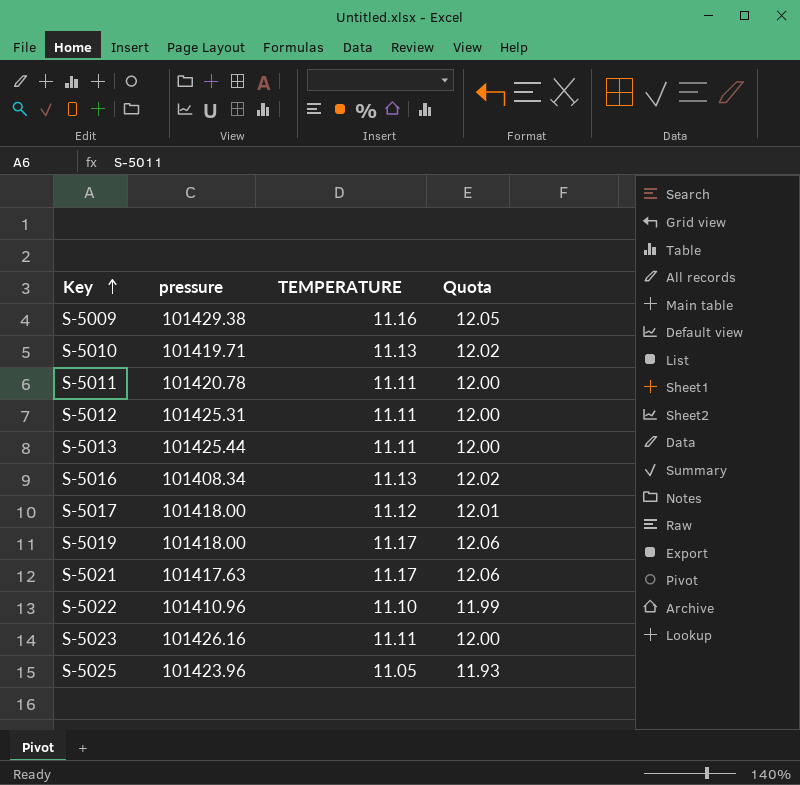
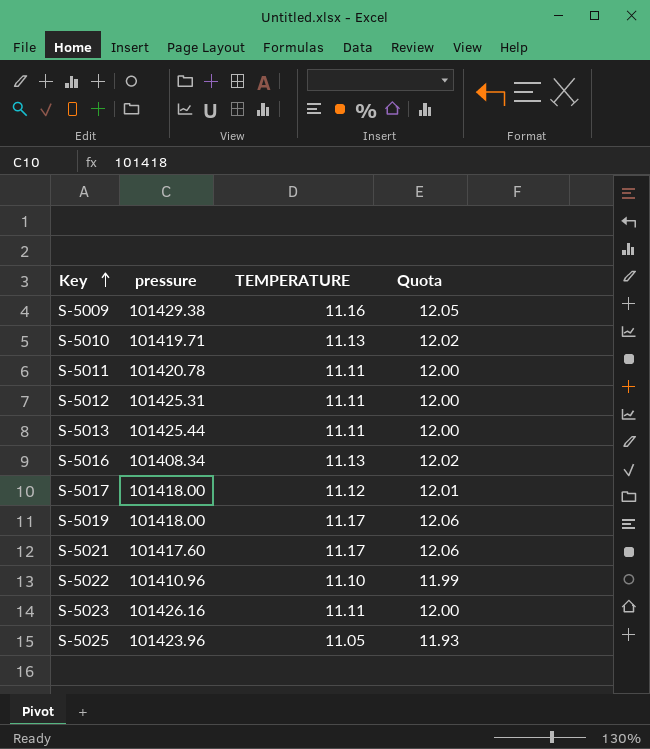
S-5021 | pressure: 101417.63 -> 101417.60

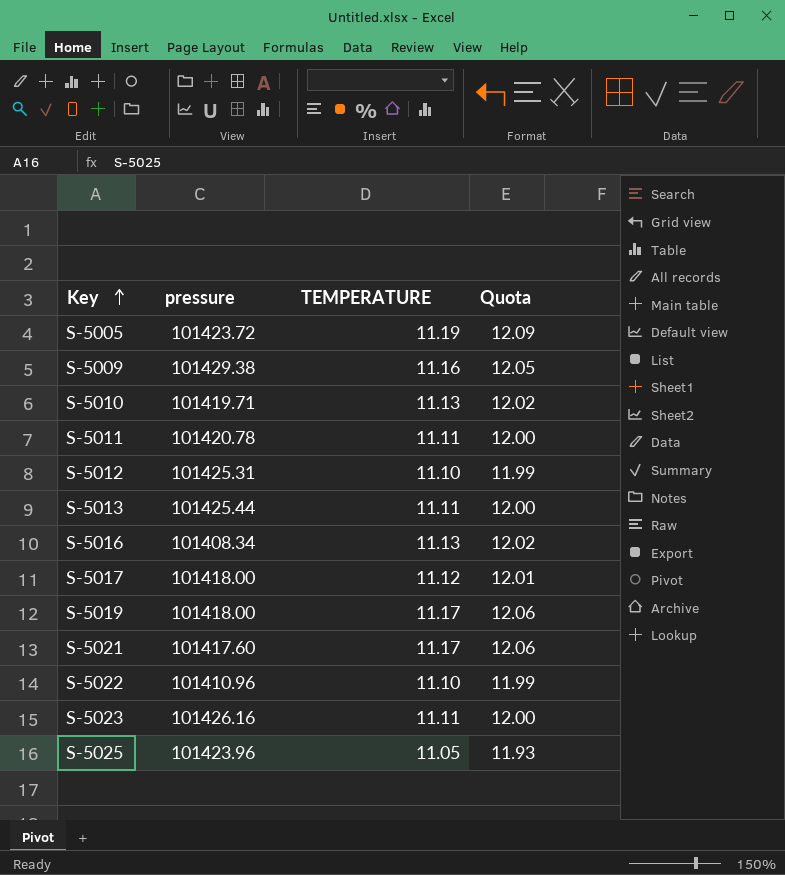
row S-5005: none -> 101423.72 | 11.19 | 12.09
S-5012 | TEMPERATURE: 11.11 -> 11.10
S-5012 | Quota: 12.00 -> 11.99

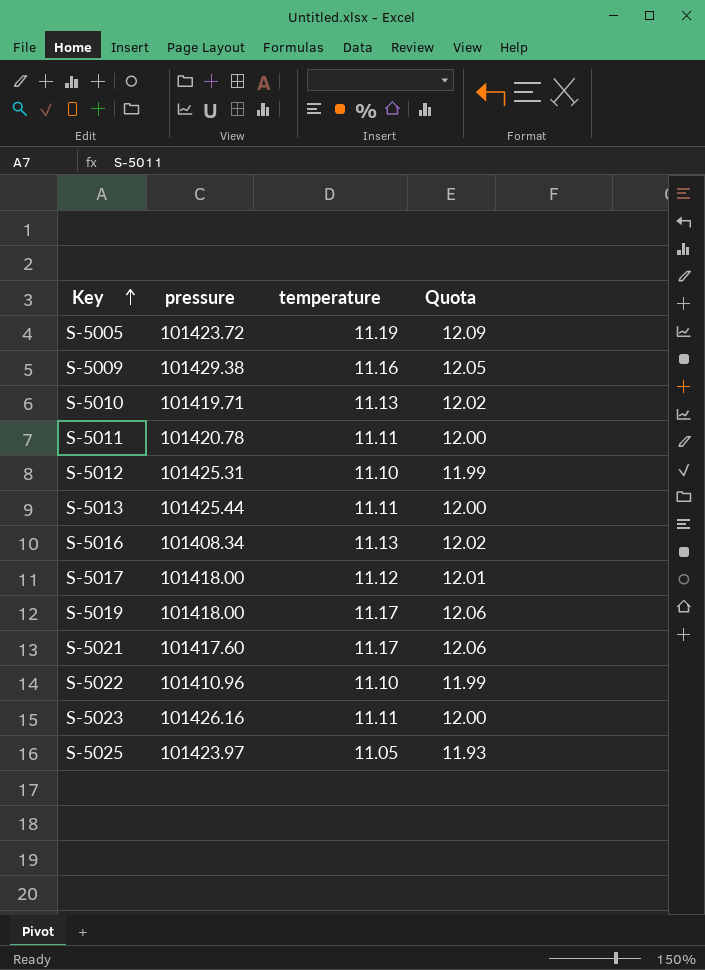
column name: TEMPERATURE -> temperature
S-5025 | pressure: 101423.96 -> 101423.97

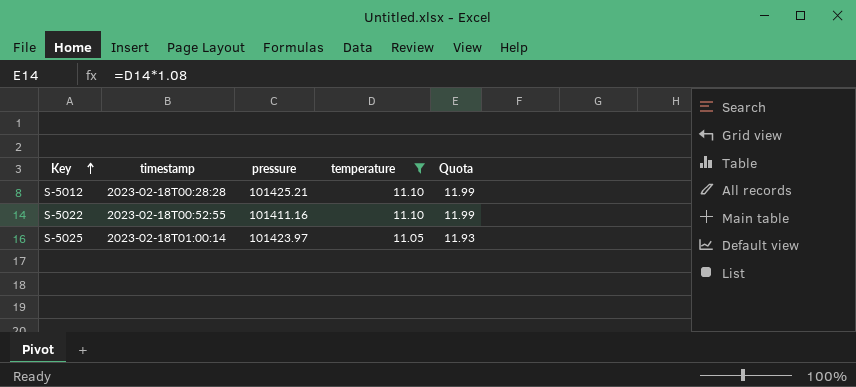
filter: none -> temperature <= 11.10
column timestamp | position: none -> 2
S-5012 | pressure: 101425.31 -> 101425.21
S-5022 | pressure: 101410.96 -> 101411.16

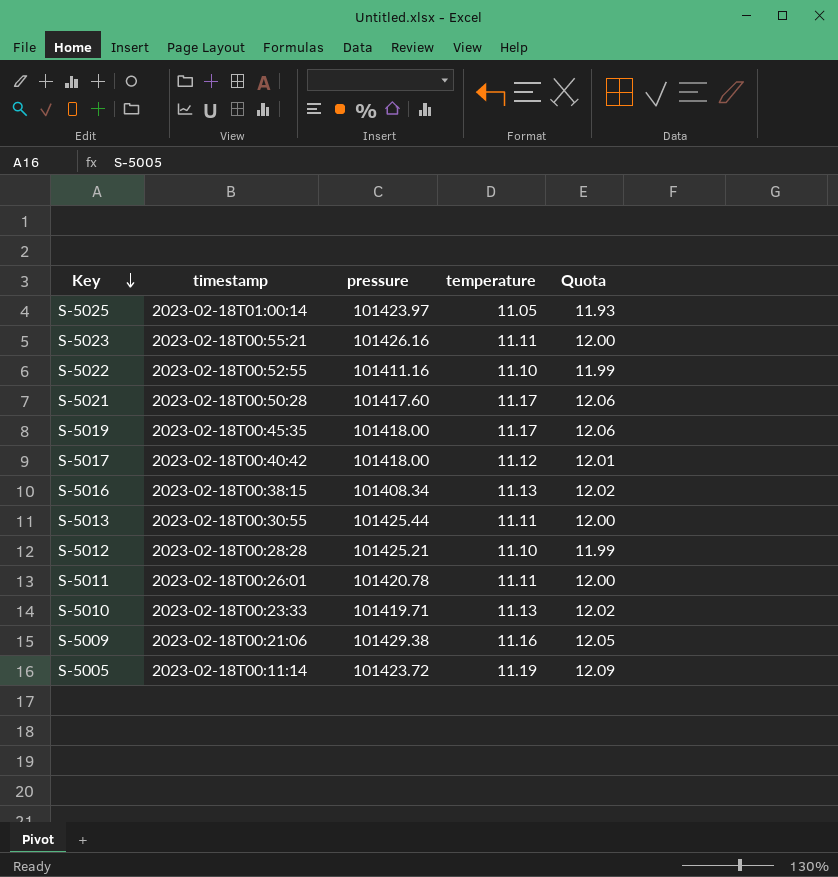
filter: temperature <= 11.10 -> none
row order: Key ascending -> Key descending

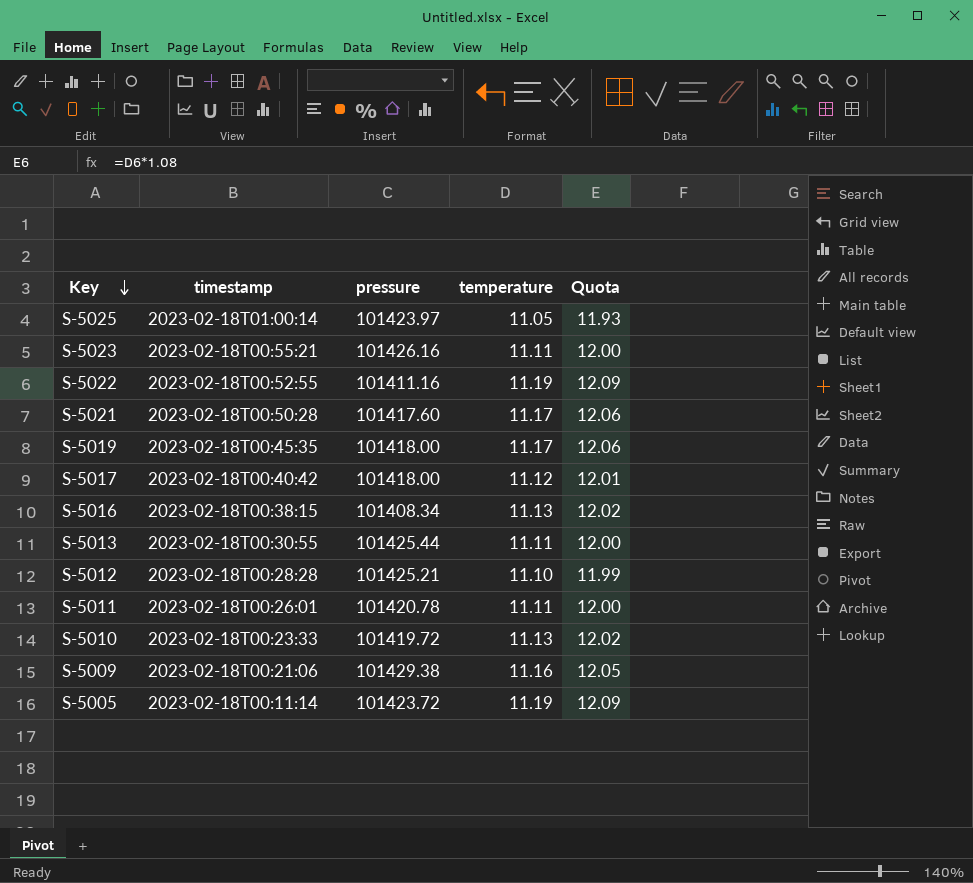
S-5022 | temperature: 11.10 -> 11.19
S-5022 | Quota: 11.99 -> 12.09
S-5010 | pressure: 101419.71 -> 101419.72

